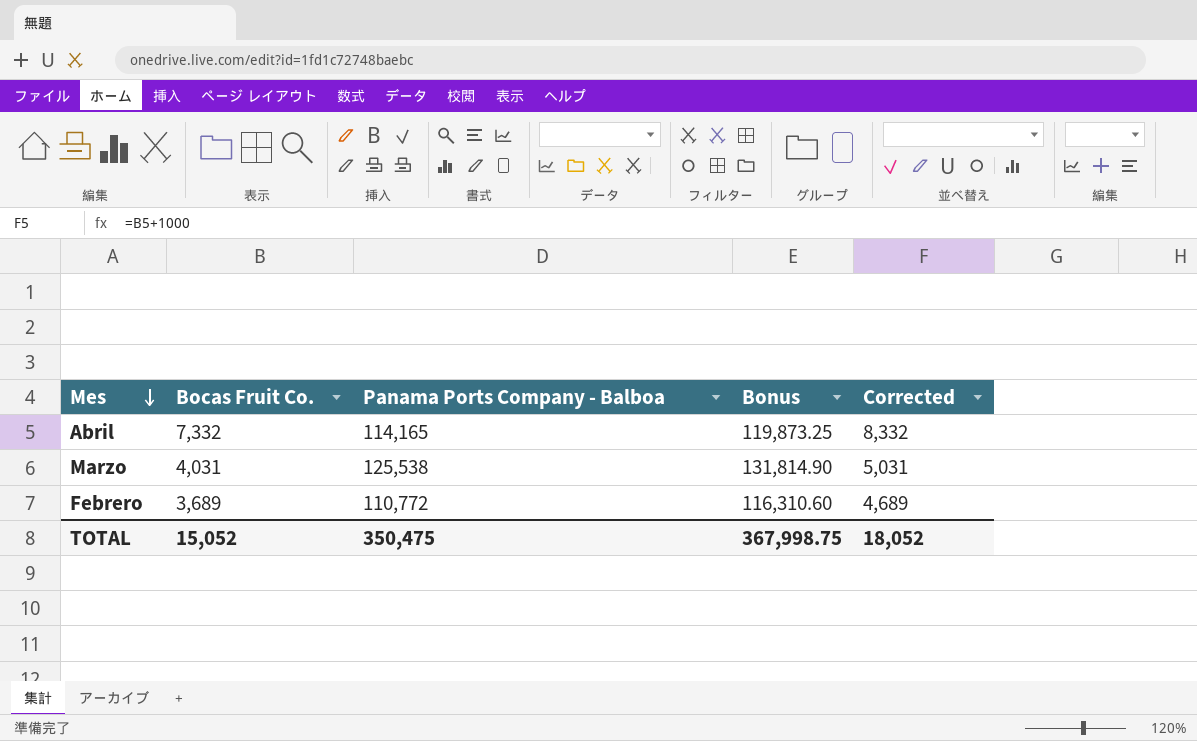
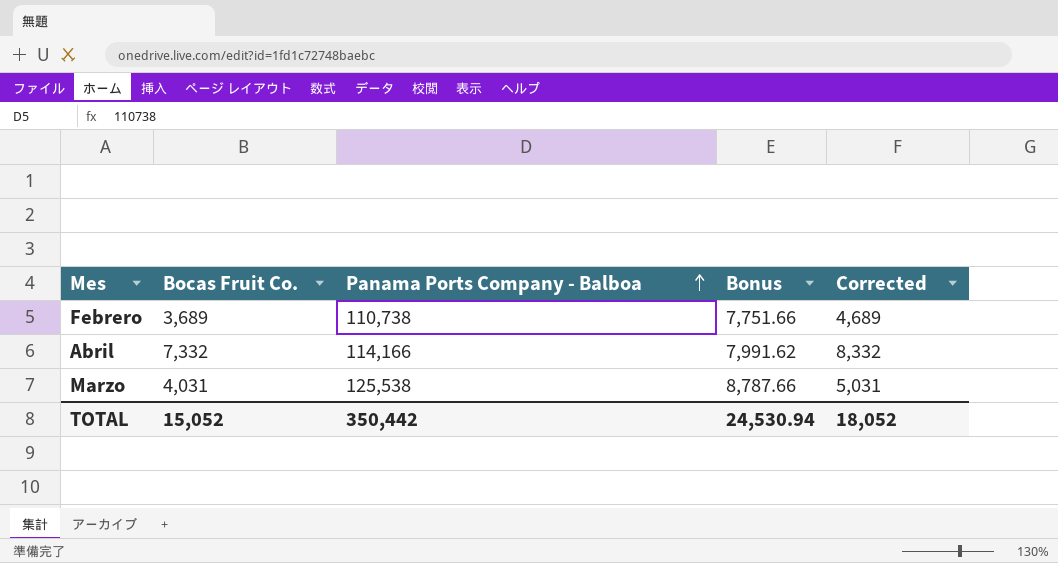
row order: Mes descending -> Panama Ports Company - Balboa ascending
column Bonus | formula: [Panama Ports Company - Balboa] * 1.05 -> [Panama Ports Company - Balboa] * 0.07
Febrero | Panama Ports Company - Balboa: 110,772 -> 110,738
Abril | Panama Ports Company - Balboa: 114,165 -> 114,166
TOTAL | Panama Ports Company - Balboa: 350,475 -> 350,442
TOTAL | Bonus: 367,998.75 -> 24,530.94

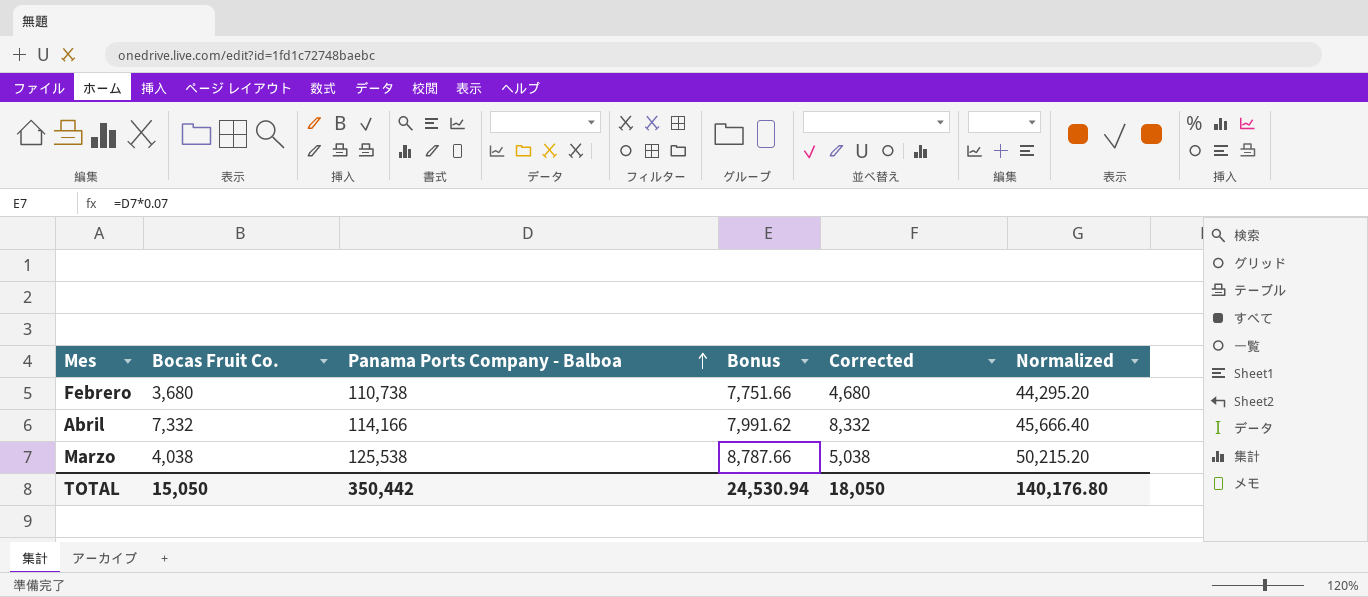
column Normalized | formula: none -> [Panama Ports Company - Balboa] * 0.4
Febrero | Bocas Fruit Co.: 3,689 -> 3,680
Febrero | Corrected: 4,689 -> 4,680
Marzo | Bocas Fruit Co.: 4,031 -> 4,038
Marzo | Corrected: 5,031 -> 5,038
TOTAL | Bocas Fruit Co.: 15,052 -> 15,050
TOTAL | Corrected: 18,052 -> 18,050

